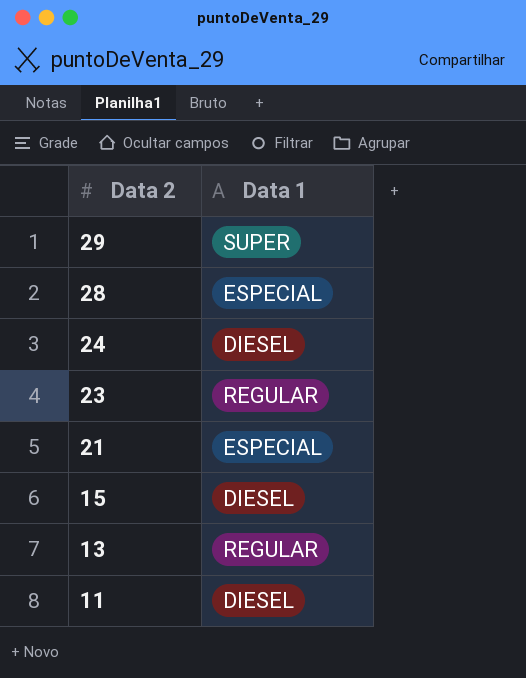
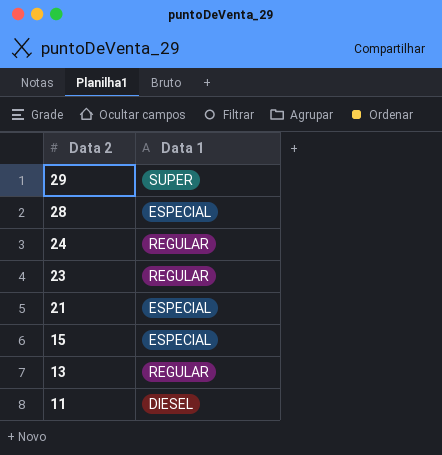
24 | Data 1: DIESEL -> REGULAR
15 | Data 1: DIESEL -> ESPECIAL

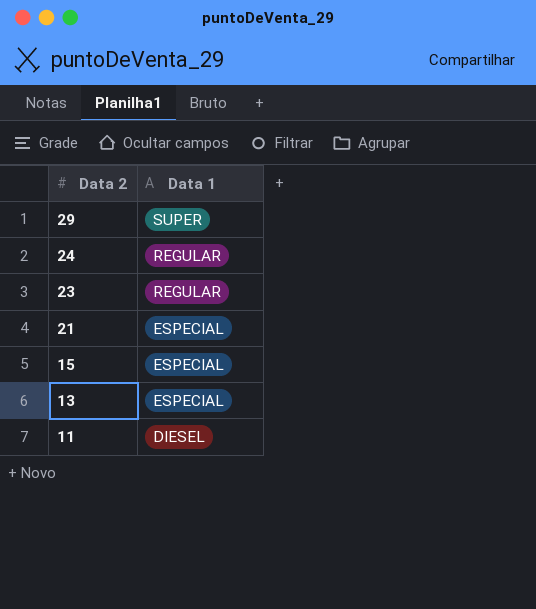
row 28: ESPECIAL -> none
13 | Data 1: REGULAR -> ESPECIAL

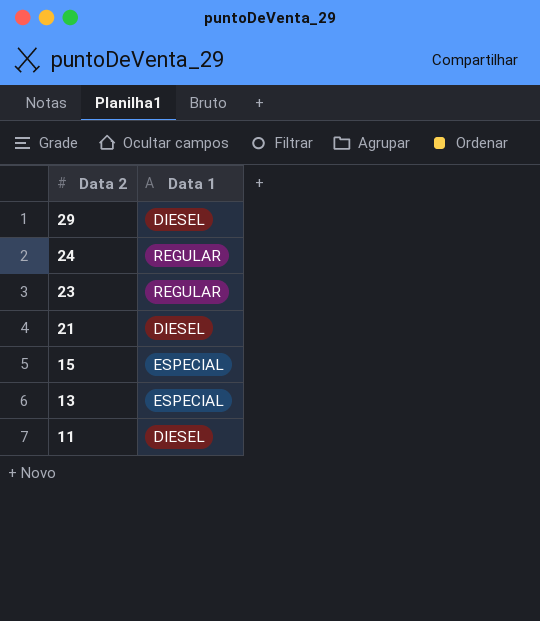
29 | Data 1: SUPER -> DIESEL
21 | Data 1: ESPECIAL -> DIESEL

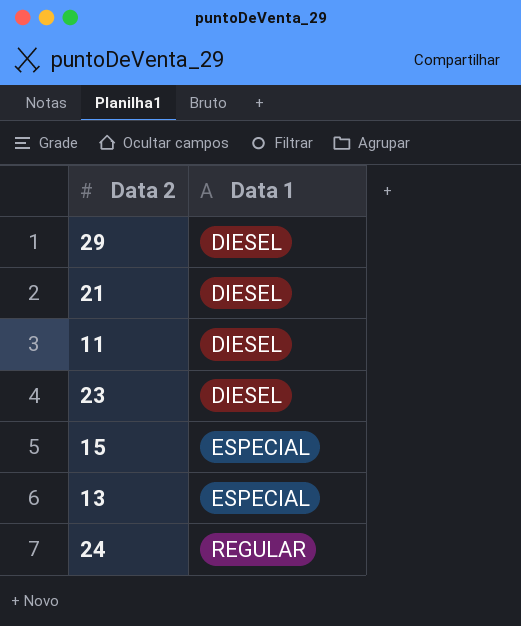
row order: Data 2 descending -> Data 1 ascending
23 | Data 1: REGULAR -> DIESEL

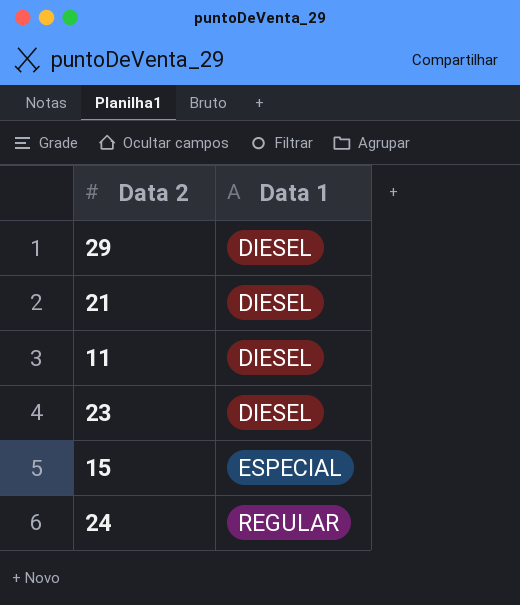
row 13: ESPECIAL -> none

